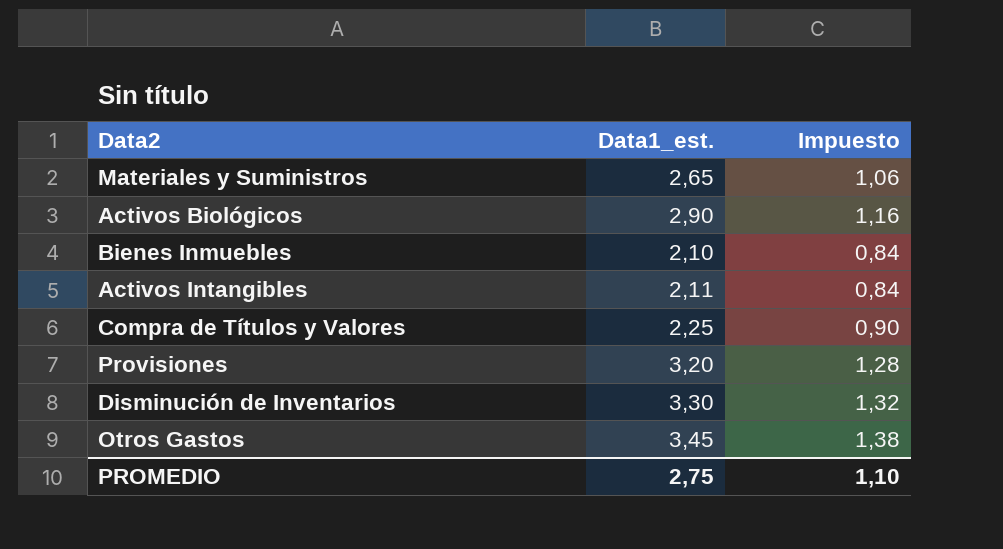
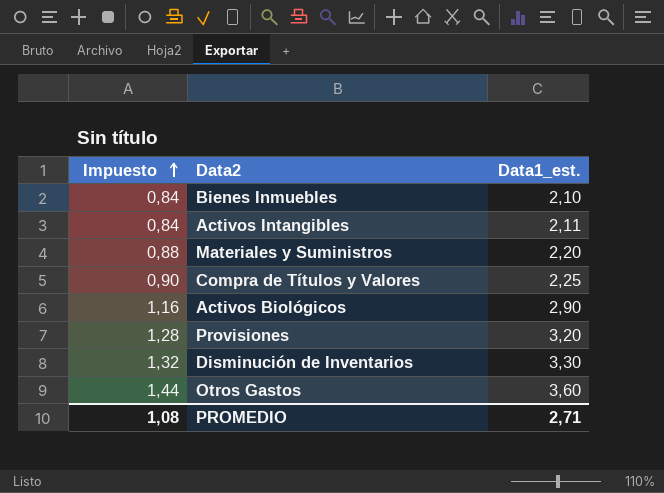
row order: none -> Impuesto ascending
column Impuesto | position: 3 -> 1
Materiales y Suministros | Impuesto: 1,06 -> 0,88
Materiales y Suministros | Data1_est.: 2,65 -> 2,20
Otros Gastos | Impuesto: 1,38 -> 1,44
Otros Gastos | Data1_est.: 3,45 -> 3,60
PROMEDIO | Impuesto: 1,10 -> 1,08
PROMEDIO | Data1_est.: 2,75 -> 2,71

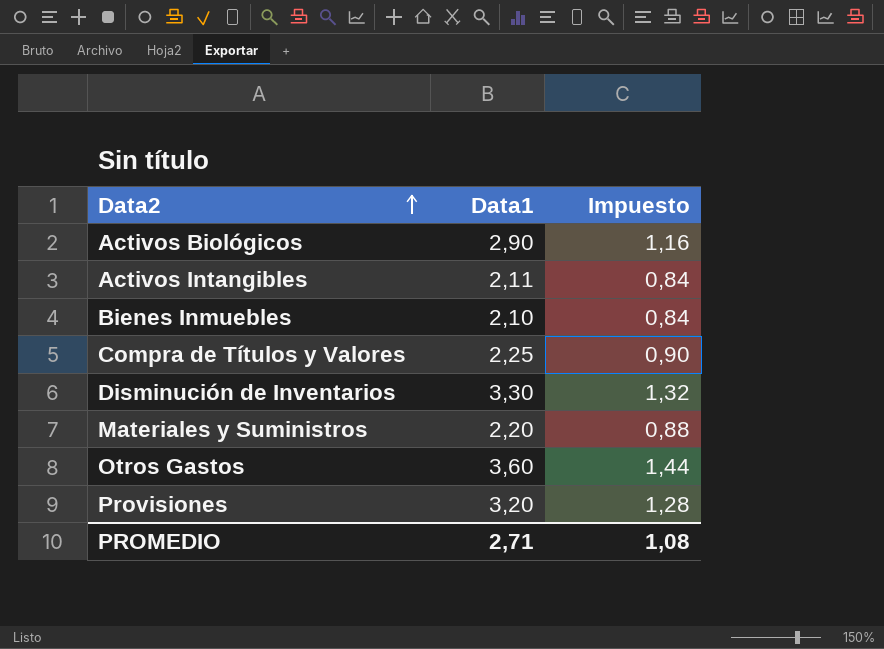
row order: Impuesto ascending -> Data2 ascending
column name: Data1_est. -> Data1
column Impuesto | position: 1 -> 3

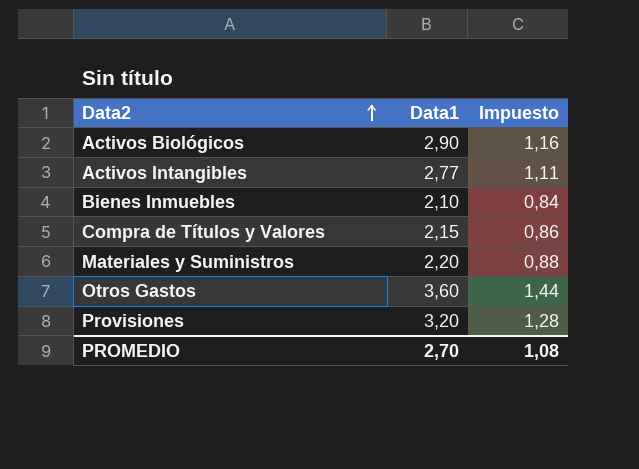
row Disminución de Inventarios: 3,30 | 1,32 -> none
Activos Intangibles | Data1: 2,11 -> 2,77
Activos Intangibles | Impuesto: 0,84 -> 1,11
Compra de Títulos y Valores | Data1: 2,25 -> 2,15
Compra de Títulos y Valores | Impuesto: 0,90 -> 0,86
PROMEDIO | Data1: 2,71 -> 2,70

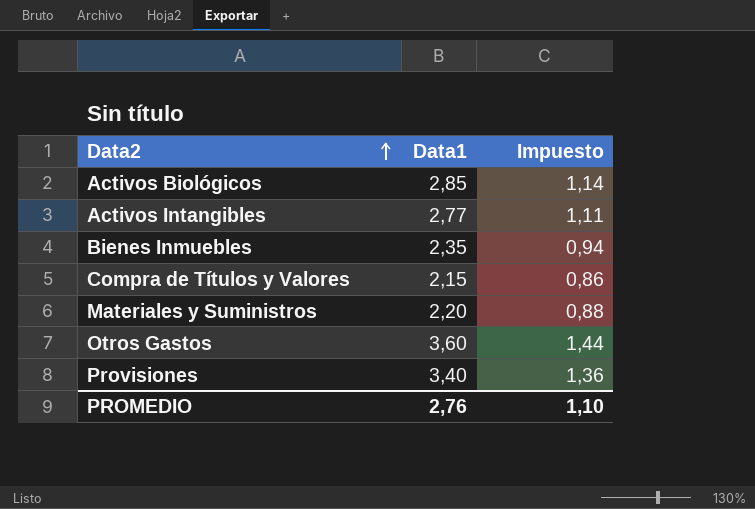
Activos Biológicos | Data1: 2,90 -> 2,85
Activos Biológicos | Impuesto: 1,16 -> 1,14
Bienes Inmuebles | Data1: 2,10 -> 2,35
Bienes Inmuebles | Impuesto: 0,84 -> 0,94
Provisiones | Data1: 3,20 -> 3,40
Provisiones | Impuesto: 1,28 -> 1,36
PROMEDIO | Data1: 2,70 -> 2,76
PROMEDIO | Impuesto: 1,08 -> 1,10

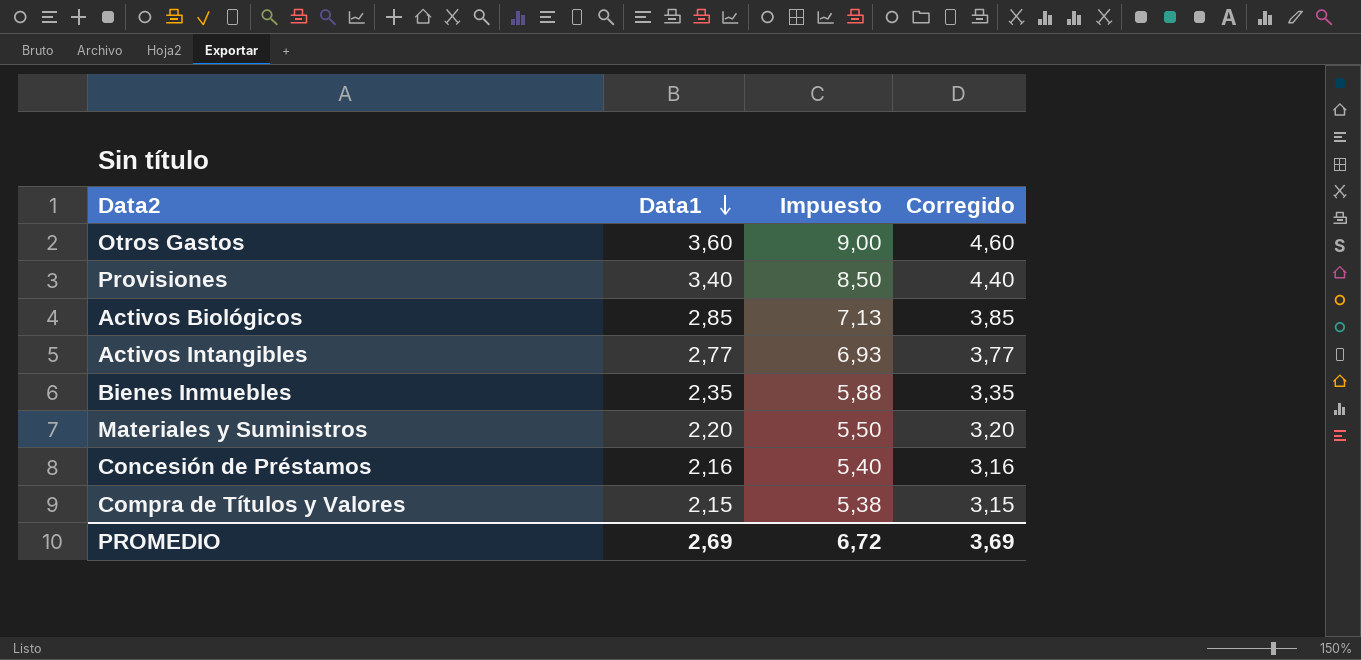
row order: Data2 ascending -> Data1 descending
column Impuesto | formula: [Data1] * 0,4 -> [Data1] * 2,5
column Corregido | formula: none -> [Data1] + 1
row Concesión de Préstamos: none -> 2,16 | 5,40 | 3,16
PROMEDIO | Data1: 2,76 -> 2,69
PROMEDIO | Impuesto: 1,10 -> 6,72

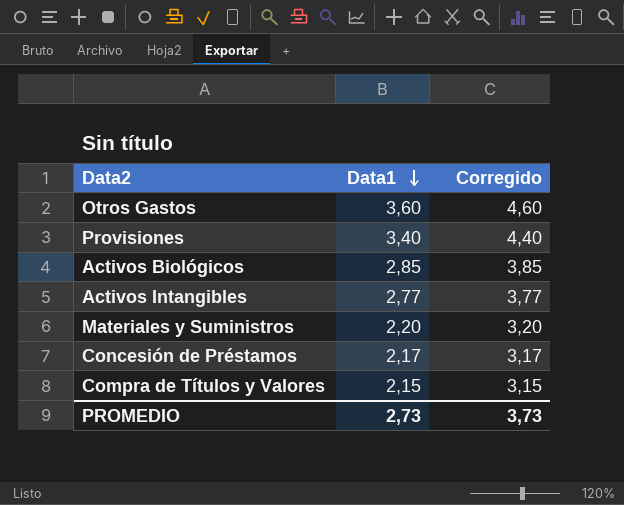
column Impuesto | formula: [Data1] * 2,5 -> none
row Bienes Inmuebles: 2,35 | 5,88 | 3,35 -> none
Concesión de Préstamos | Data1: 2,16 -> 2,17
Concesión de Préstamos | Corregido: 3,16 -> 3,17
PROMEDIO | Data1: 2,69 -> 2,73
PROMEDIO | Corregido: 3,69 -> 3,73

